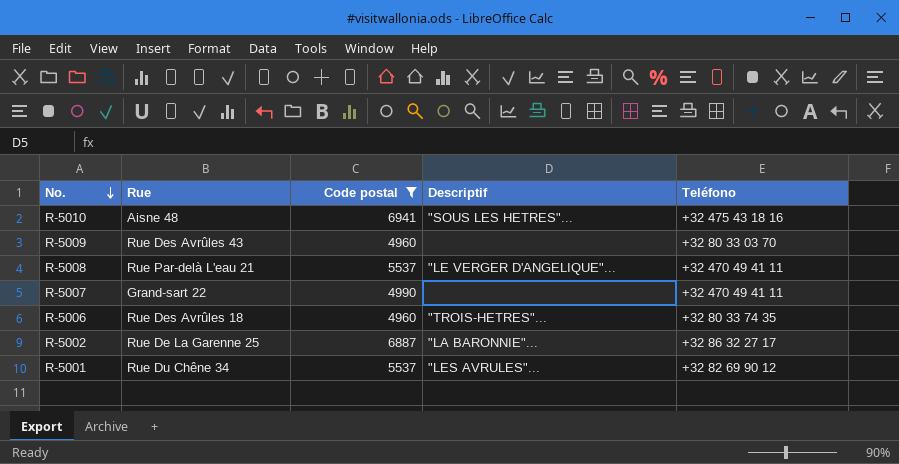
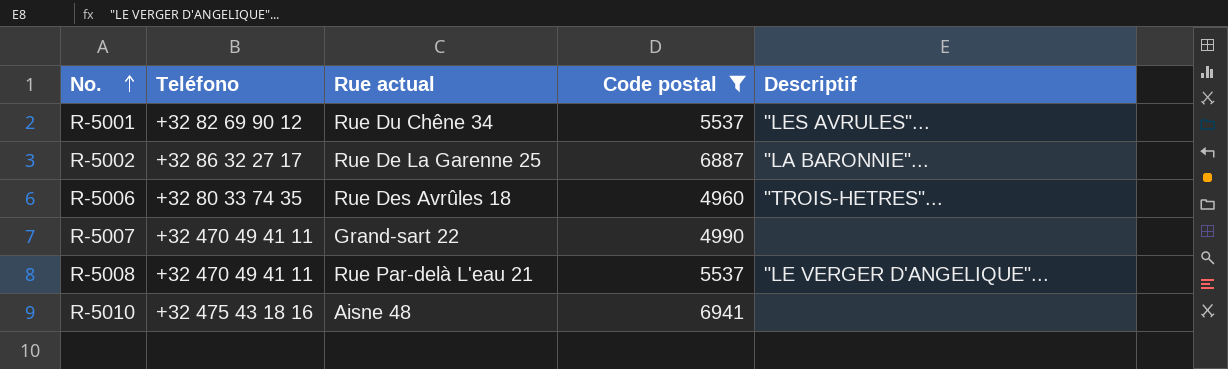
row order: No. descending -> No. ascending
column Teléfono | position: 5 -> 2
column name: Rue -> Rue actual
row R-5009: Rue Des Avrûles 43 | 4960 | none | +32 80 33 03 70 -> none
R-5010 | Descriptif: "SOUS LES HETRES"... -> none

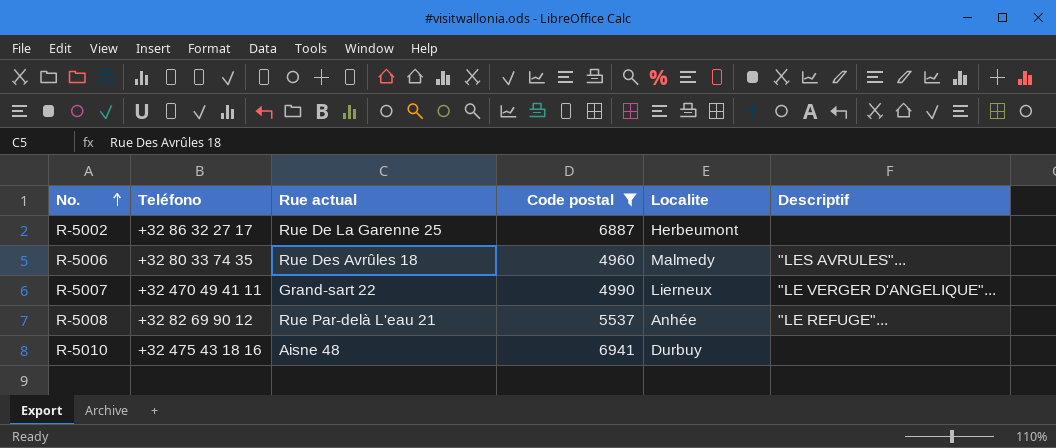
column Localite | position: none -> 5
row R-5001: +32 82 69 90 12 | Rue Du Chêne 34 | 5537 | "LES AVRULES"... -> none
R-5002 | Descriptif: "LA BARONNIE"... -> none
R-5006 | Descriptif: "TROIS-HETRES"... -> "LES AVRULES"...
R-5007 | Descriptif: none -> "LE VERGER D'ANGELIQUE"...
R-5008 | Teléfono: +32 470 49 41 11 -> +32 82 69 90 12
R-5008 | Descriptif: "LE VERGER D'ANGELIQUE"... -> "LE REFUGE"...

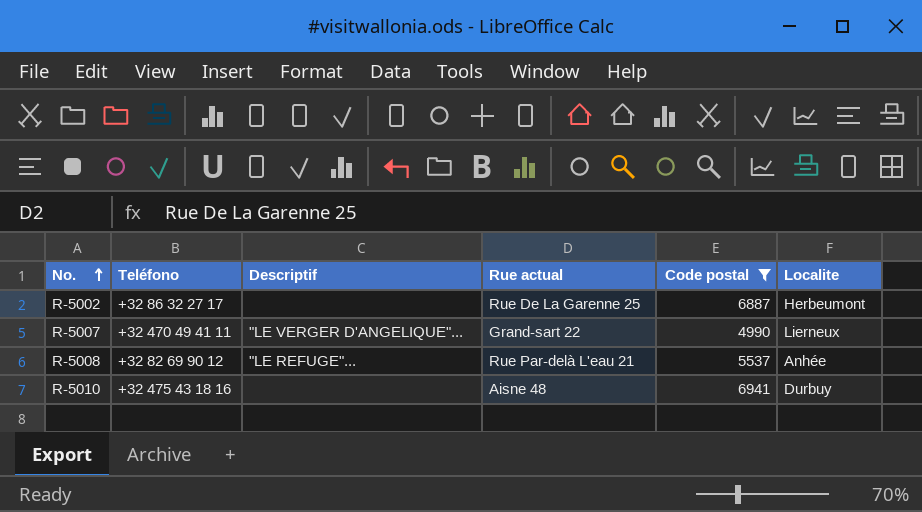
column Descriptif | position: 6 -> 3
row R-5006: +32 80 33 74 35 | Rue Des Avrûles 18 | 4960 | Malmedy | "LES AVRULES"... -> none

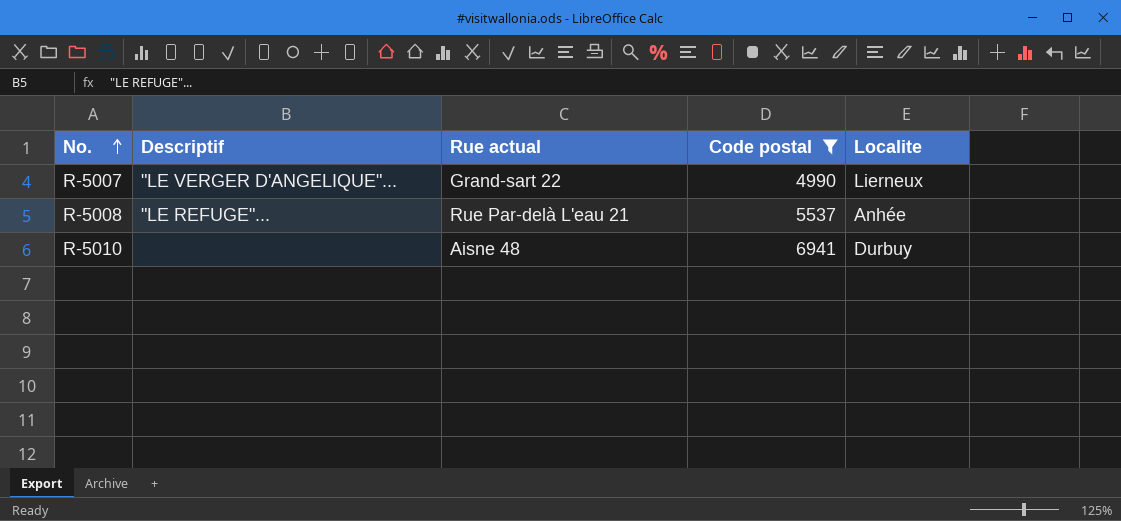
column Teléfono | position: 2 -> none
row R-5002: +32 86 32 27 17 | none | Rue De La Garenne 25 | 6887 | Herbeumont -> none

